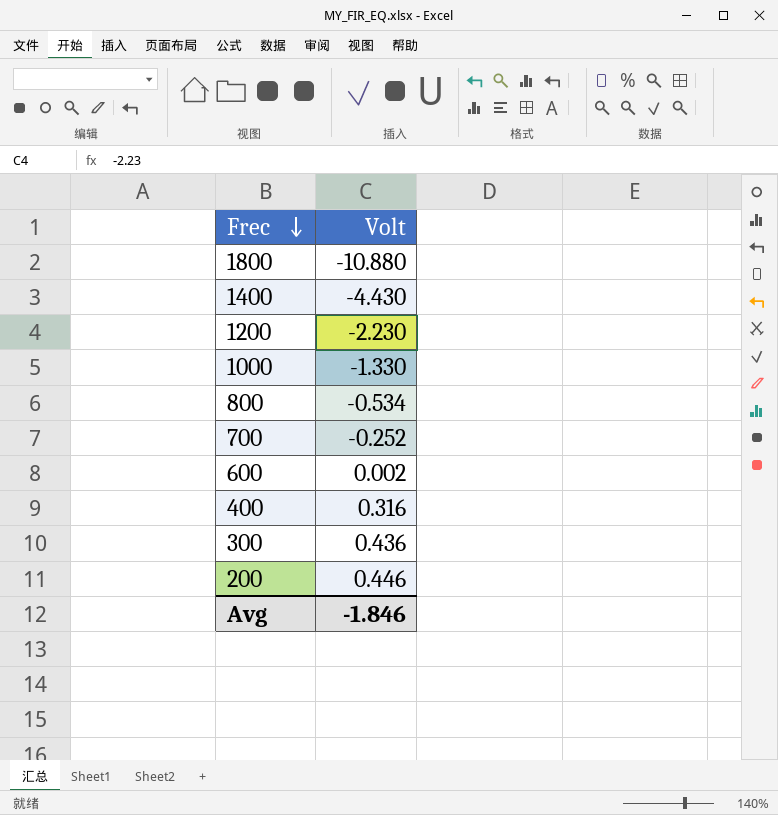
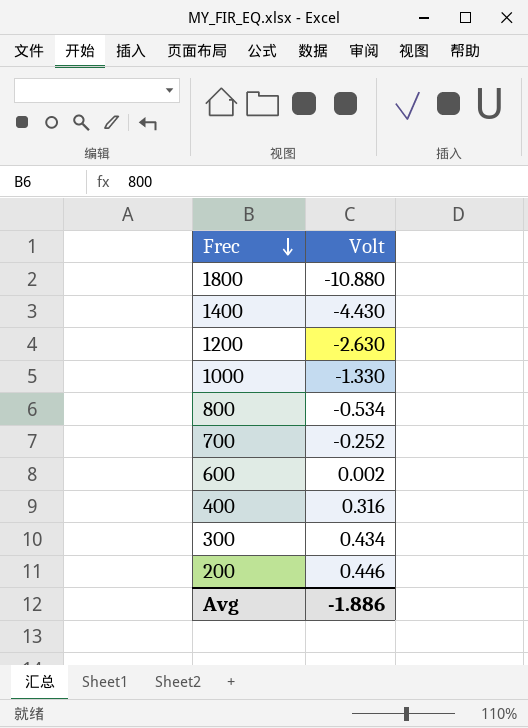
1200 | Volt: -2.230 -> -2.630
300 | Volt: 0.436 -> 0.434
Avg | Volt: -1.846 -> -1.886

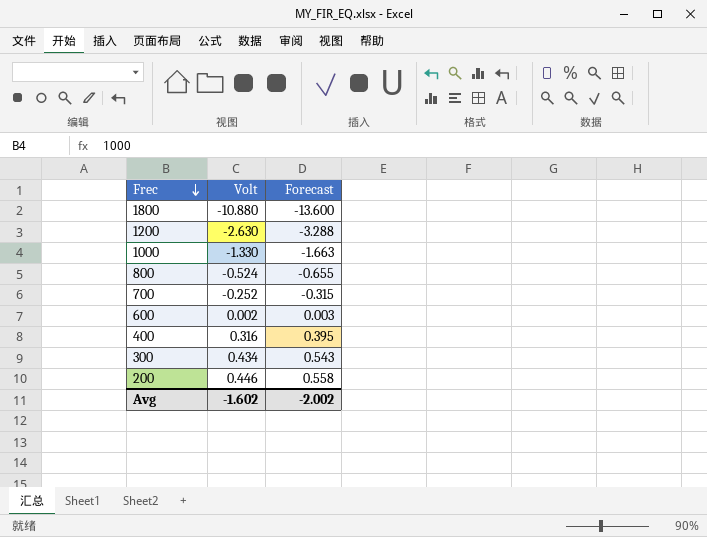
column Forecast | formula: none -> [Volt] * 1.25
row 1400: -4.430 -> none
800 | Volt: -0.534 -> -0.524
Avg | Volt: -1.886 -> -1.602

